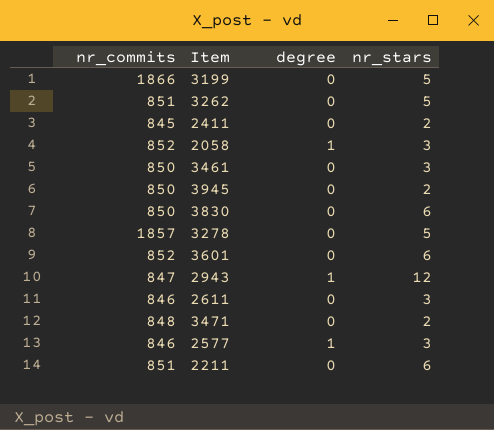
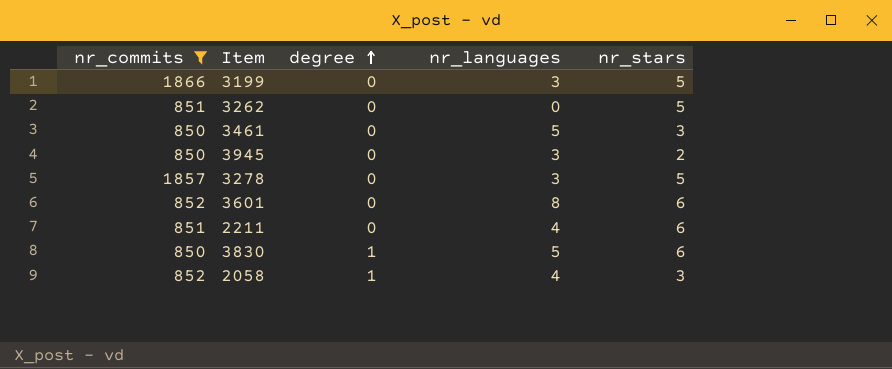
filter: none -> nr_commits >= 850
row order: none -> degree ascending
column nr_languages | position: none -> 4
3830 | degree: 0 -> 1

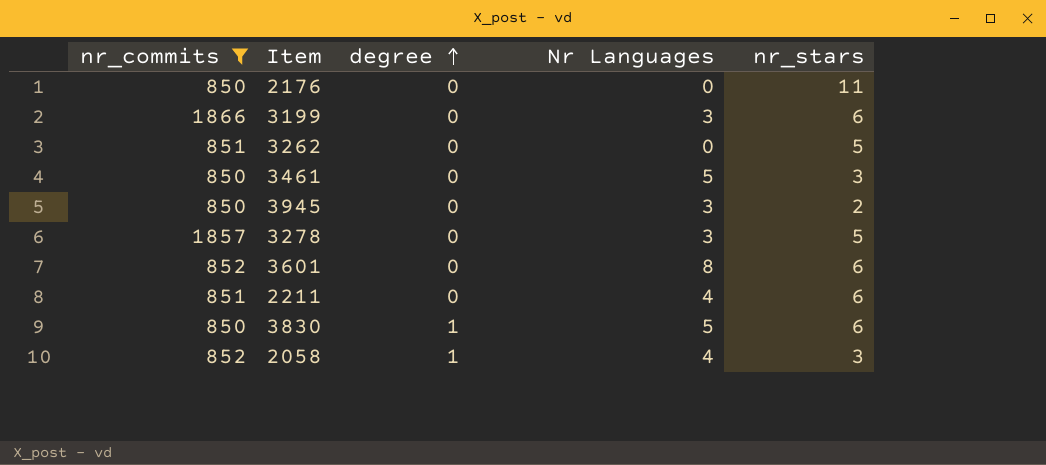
column name: nr_languages -> Nr Languages
row 2176: none -> 850 | 0 | 0 | 11
3199 | nr_stars: 5 -> 6

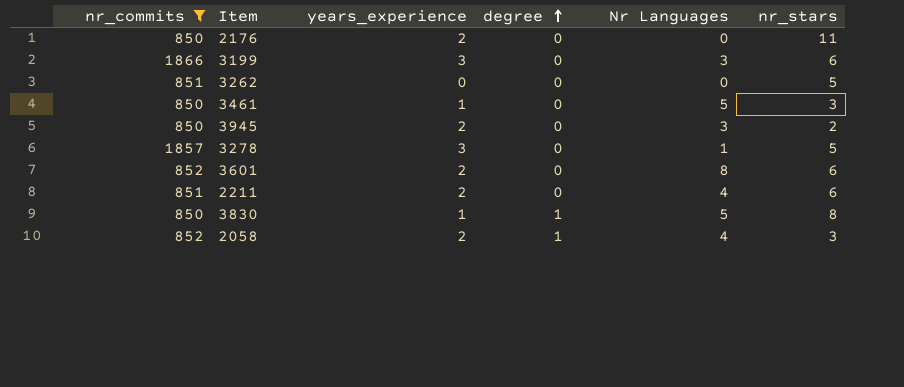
column years_experience | position: none -> 3
3278 | Nr Languages: 3 -> 1
3830 | nr_stars: 6 -> 8

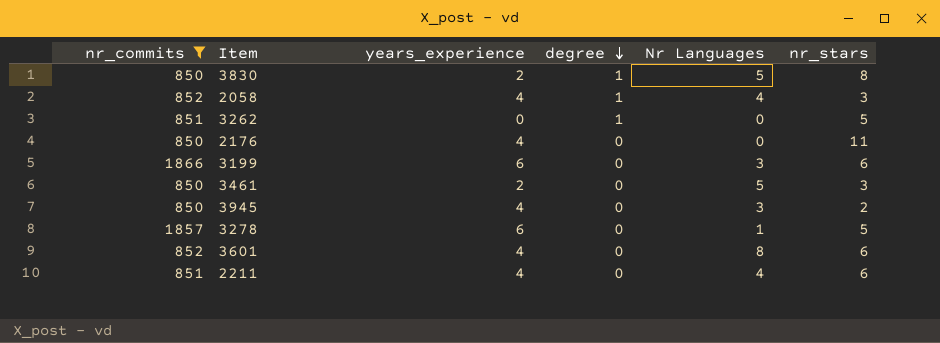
row order: degree ascending -> degree descending
3830 | years_experience: 1 -> 2
2058 | years_experience: 2 -> 4
3262 | degree: 0 -> 1
2176 | years_experience: 2 -> 4
3199 | years_experience: 3 -> 6
3461 | years_experience: 1 -> 2
3945 | years_experience: 2 -> 4
3278 | years_experience: 3 -> 6
3601 | years_experience: 2 -> 4
2211 | years_experience: 2 -> 4

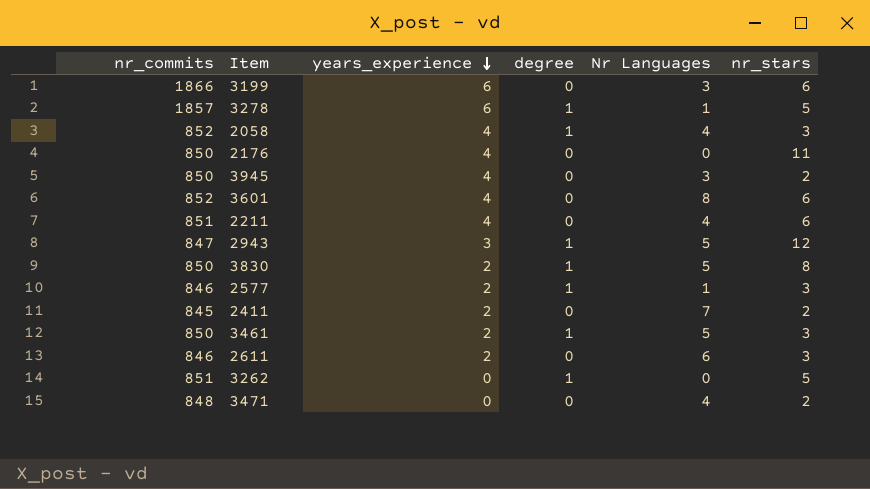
filter: nr_commits >= 850 -> none
row order: degree descending -> years_experience descending
3278 | degree: 0 -> 1
3461 | degree: 0 -> 1

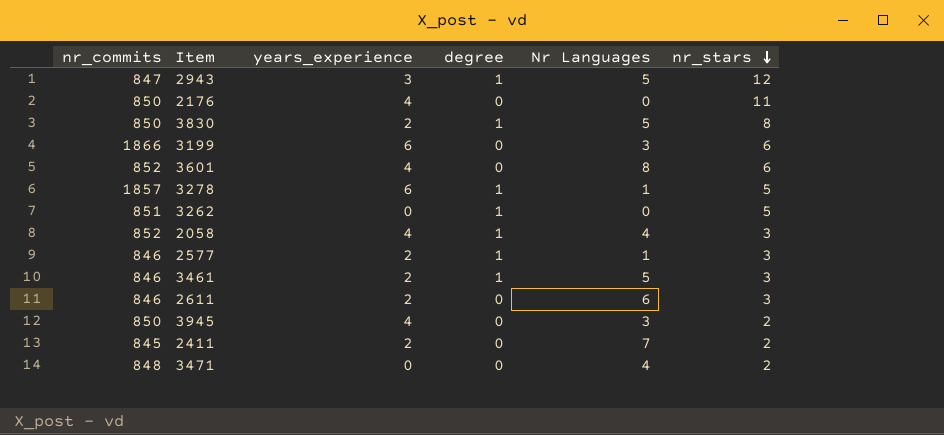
row order: years_experience descending -> nr_stars descending
row 2211: 851 | 4 | 0 | 4 | 6 -> none
3461 | nr_commits: 850 -> 846

